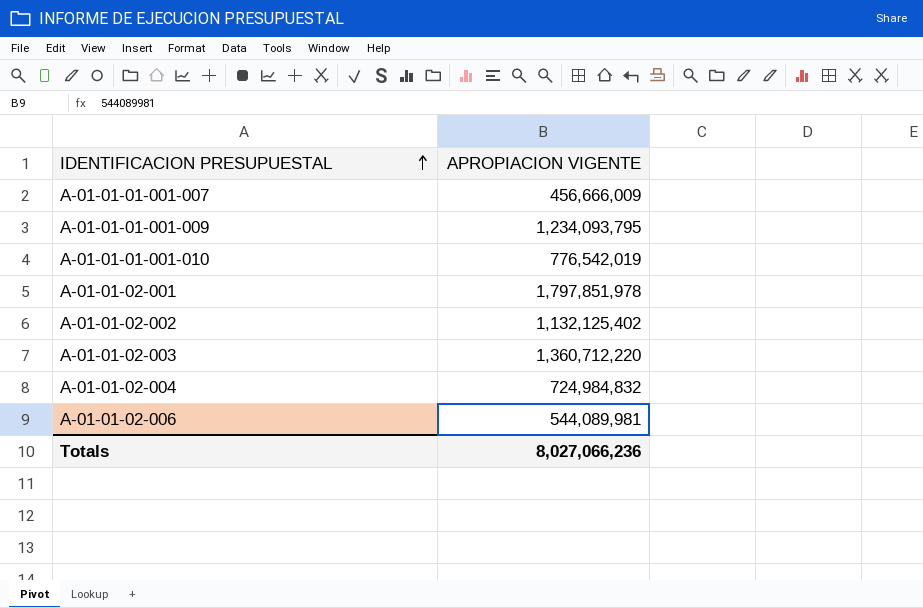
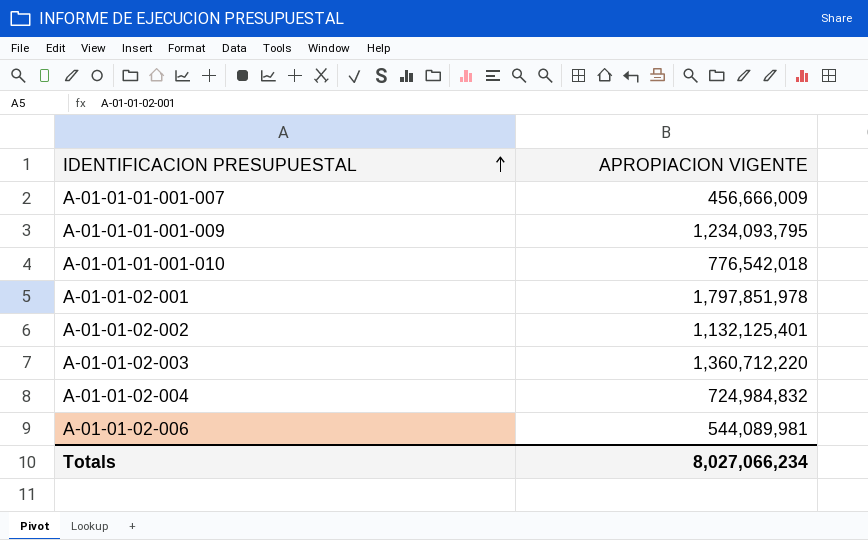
A-01-01-01-001-010 | APROPIACION VIGENTE: 776,542,019 -> 776,542,018
A-01-01-02-002 | APROPIACION VIGENTE: 1,132,125,402 -> 1,132,125,401
Totals | APROPIACION VIGENTE: 8,027,066,236 -> 8,027,066,234

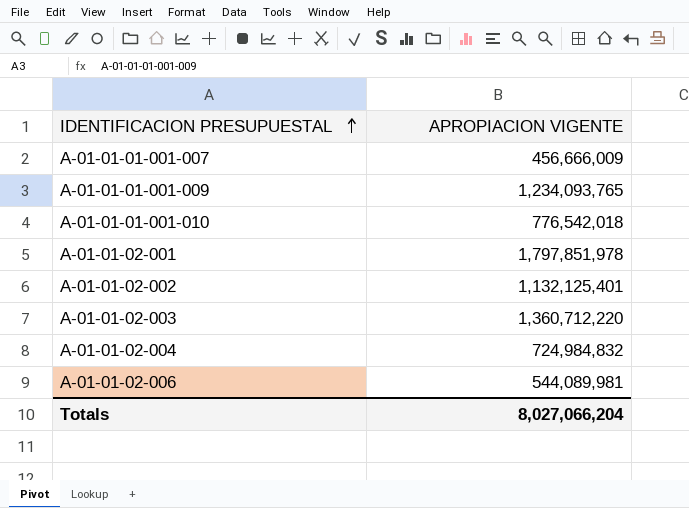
A-01-01-01-001-009 | APROPIACION VIGENTE: 1,234,093,795 -> 1,234,093,765
Totals | APROPIACION VIGENTE: 8,027,066,234 -> 8,027,066,204

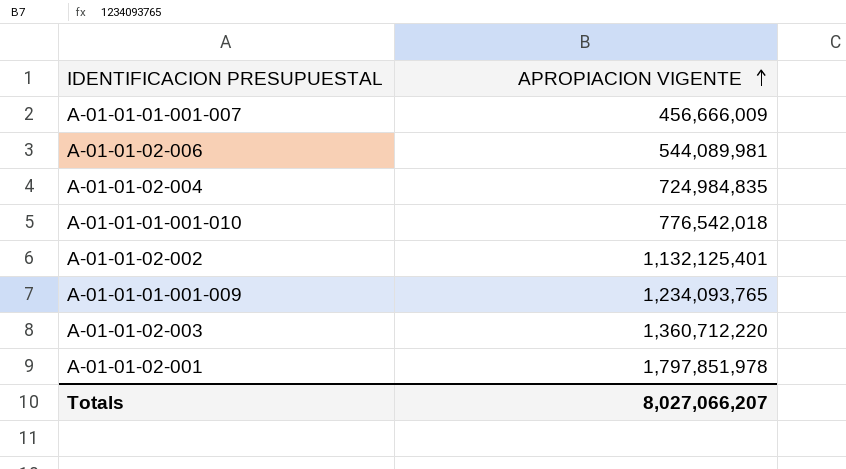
row order: IDENTIFICACION PRESUPUESTAL ascending -> APROPIACION VIGENTE ascending
A-01-01-02-004 | APROPIACION VIGENTE: 724,984,832 -> 724,984,835
Totals | APROPIACION VIGENTE: 8,027,066,204 -> 8,027,066,207

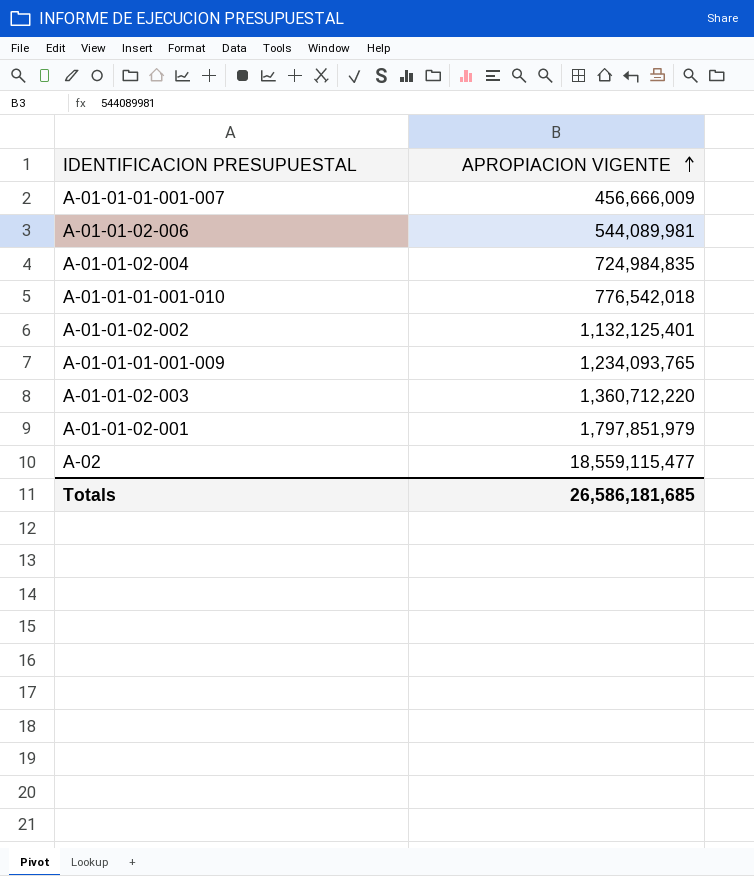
A-01-01-02-001 | APROPIACION VIGENTE: 1,797,851,978 -> 1,797,851,979
row A-02: none -> 18,559,115,477
Totals | APROPIACION VIGENTE: 8,027,066,207 -> 26,586,181,685

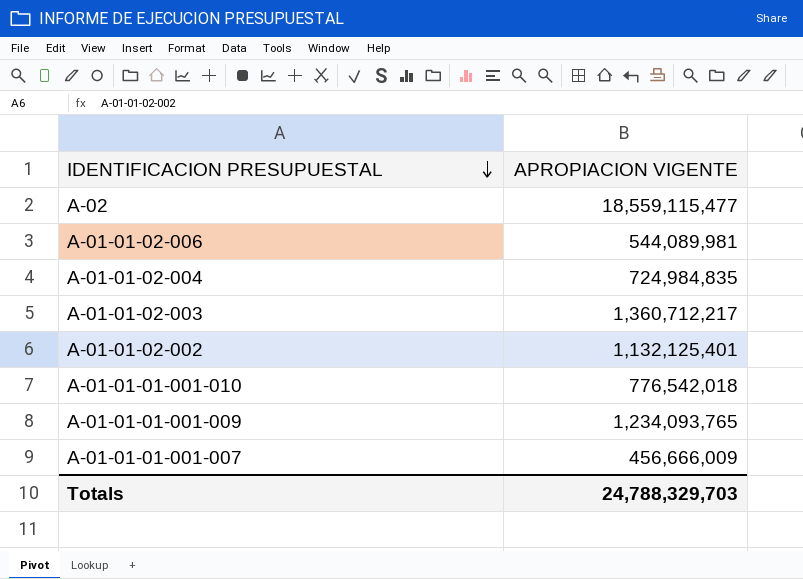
row order: APROPIACION VIGENTE ascending -> IDENTIFICACION PRESUPUESTAL descending
row A-01-01-02-001: 1,797,851,979 -> none
A-01-01-02-003 | APROPIACION VIGENTE: 1,360,712,220 -> 1,360,712,217
Totals | APROPIACION VIGENTE: 26,586,181,685 -> 24,788,329,703

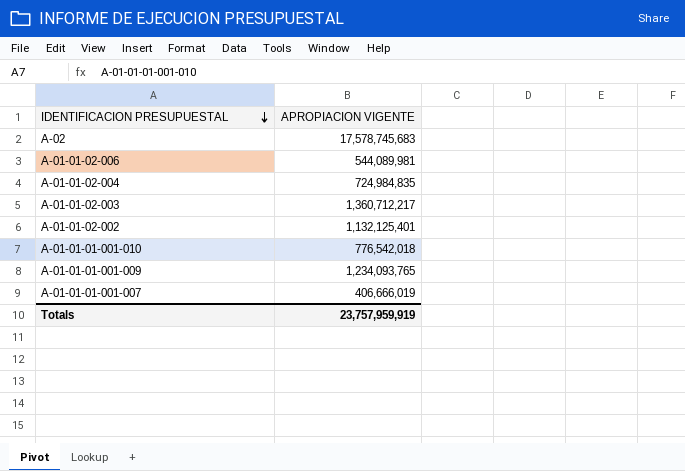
A-02 | APROPIACION VIGENTE: 18,559,115,477 -> 17,578,745,683
A-01-01-01-001-007 | APROPIACION VIGENTE: 456,666,009 -> 406,666,019
Totals | APROPIACION VIGENTE: 24,788,329,703 -> 23,757,959,919

